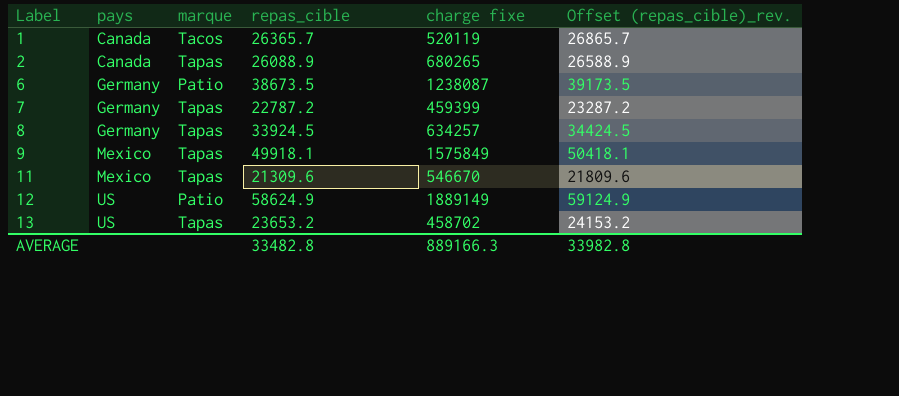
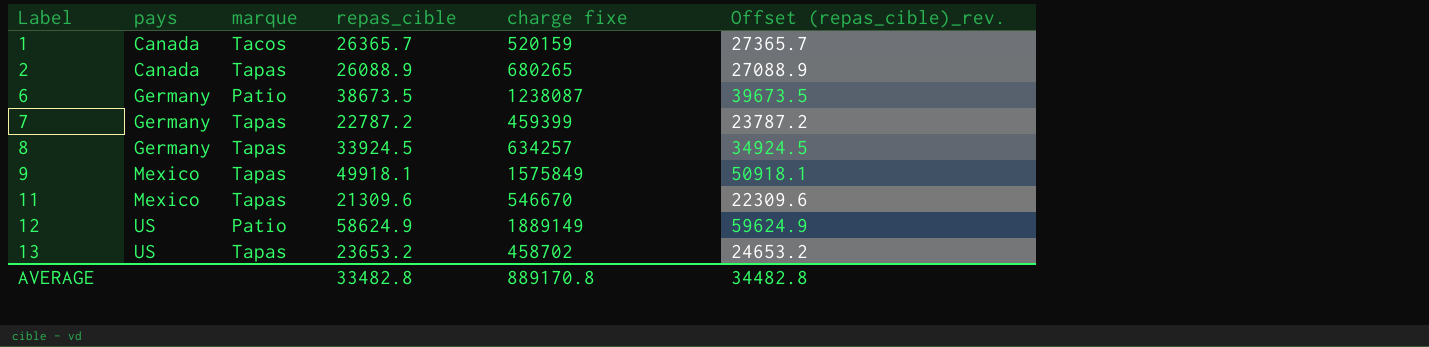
column Offset (repas_cible)_rev. | formula: [repas_cible] + 500 -> [repas_cible] + 1000
1 | charge fixe: 520119 -> 520159
AVERAGE | charge fixe: 889166.3 -> 889170.8
AVERAGE | Offset (repas_cible)_rev.: 33982.8 -> 34482.8

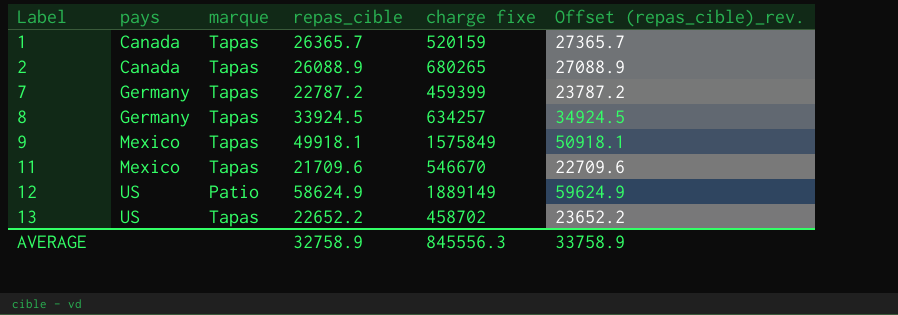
row 6: Germany | Patio | 38673.5 | 1238087 | 39673.5 -> none
1 | marque: Tacos -> Tapas
11 | repas_cible: 21309.6 -> 21709.6
11 | Offset (repas_cible)_rev.: 22309.6 -> 22709.6
13 | repas_cible: 23653.2 -> 22652.2
13 | Offset (repas_cible)_rev.: 24653.2 -> 23652.2
AVERAGE | repas_cible: 33482.8 -> 32758.9
AVERAGE | charge fixe: 889170.8 -> 845556.3
AVERAGE | Offset (repas_cible)_rev.: 34482.8 -> 33758.9

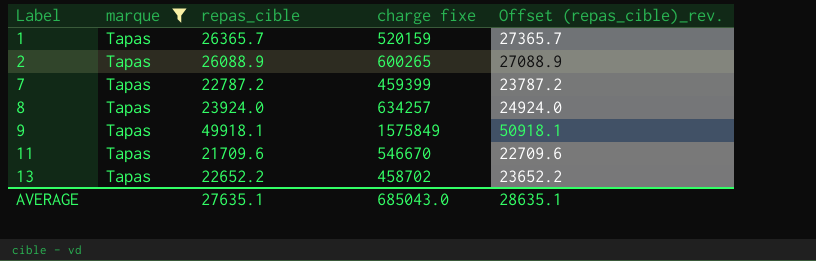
filter: none -> marque = Tapas
column pays | position: 2 -> none
2 | charge fixe: 680265 -> 600265
8 | repas_cible: 33924.5 -> 23924.0
8 | Offset (repas_cible)_rev.: 34924.5 -> 24924.0
AVERAGE | repas_cible: 32758.9 -> 27635.1
AVERAGE | charge fixe: 845556.3 -> 685043.0
AVERAGE | Offset (repas_cible)_rev.: 33758.9 -> 28635.1

